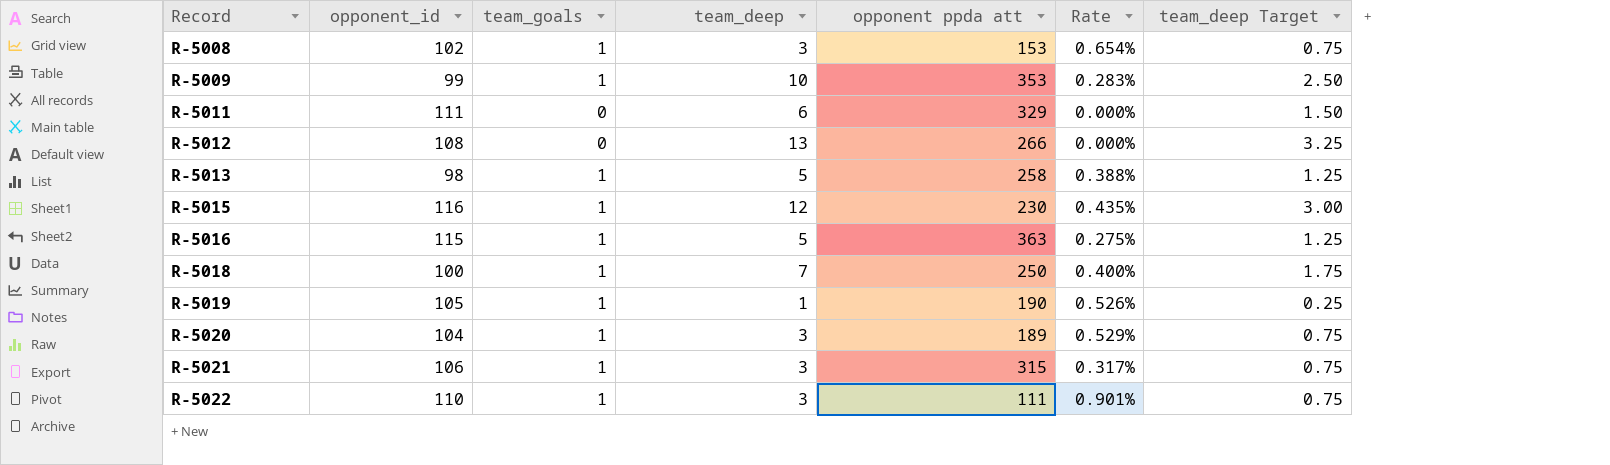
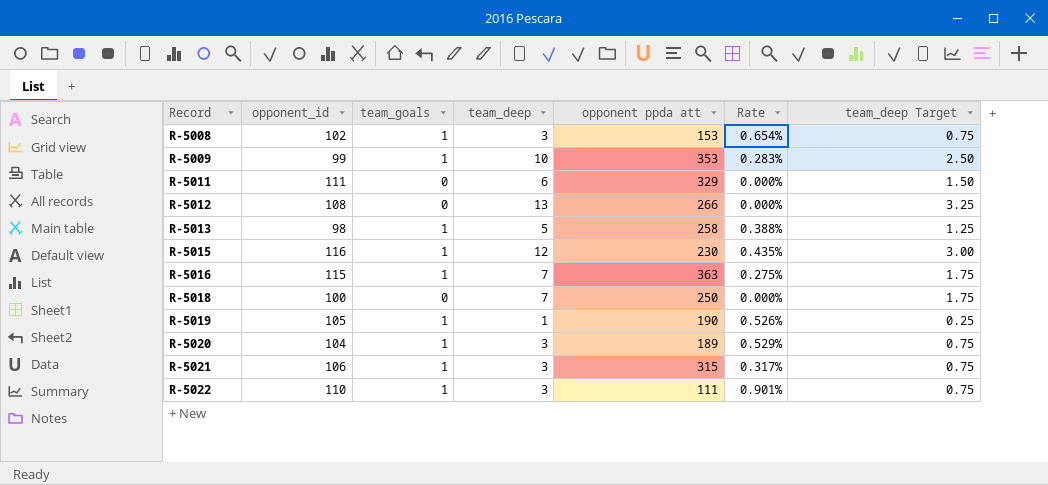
R-5016 | team_deep: 5 -> 7
R-5016 | team_deep Target: 1.25 -> 1.75
R-5018 | team_goals: 1 -> 0
R-5018 | Rate: 0.400% -> 0.000%

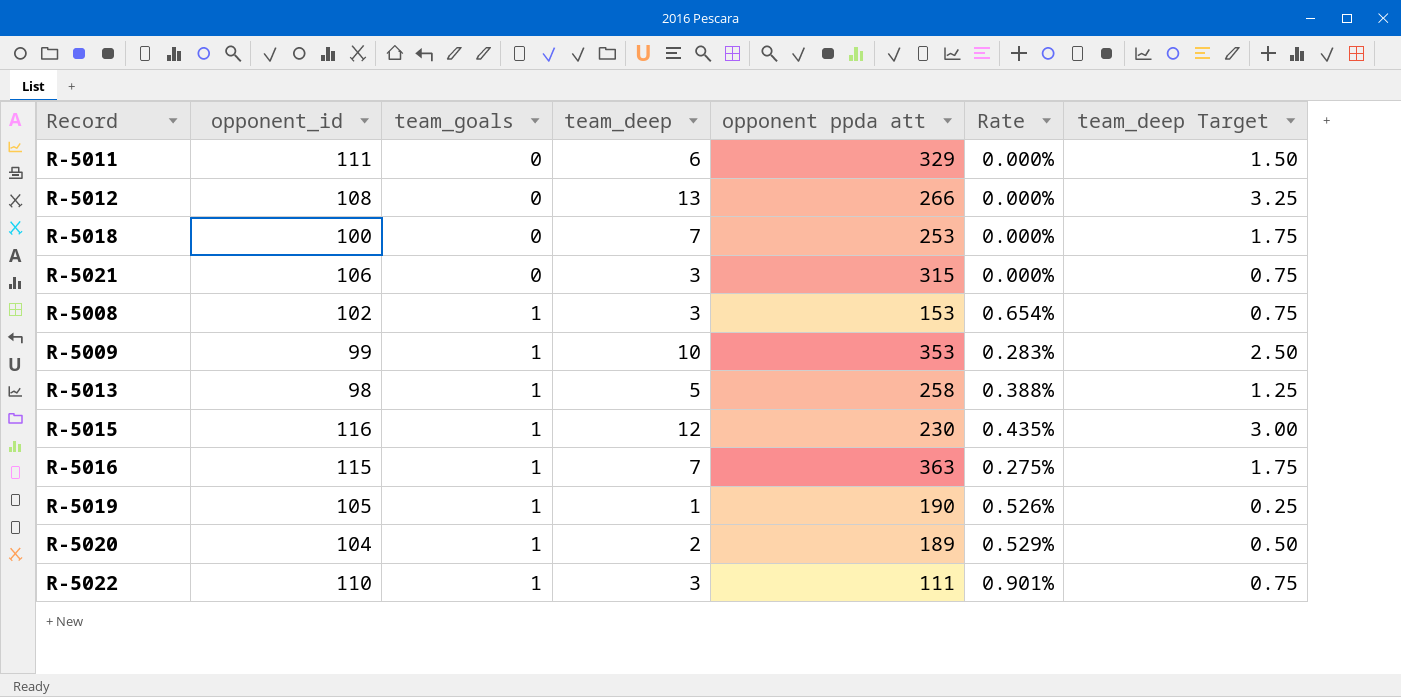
row order: Record ascending -> team_goals ascending
R-5018 | opponent ppda att: 250 -> 253
R-5021 | team_goals: 1 -> 0
R-5021 | Rate: 0.317% -> 0.000%
R-5020 | team_deep: 3 -> 2
R-5020 | team_deep Target: 0.75 -> 0.50

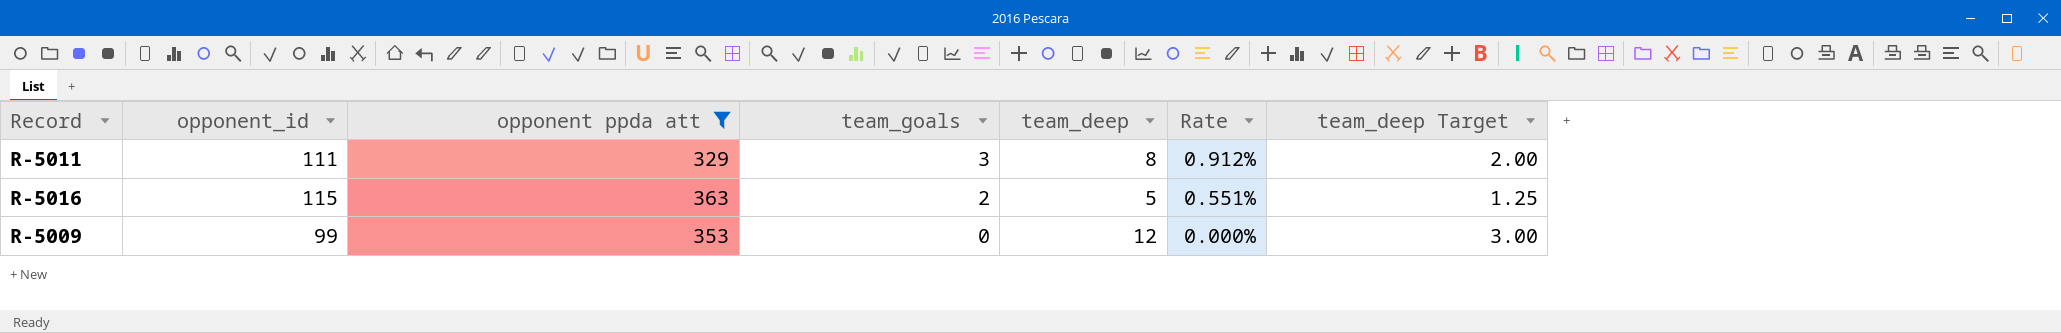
filter: none -> opponent ppda att >= 329
row order: team_goals ascending -> team_goals descending
column opponent ppda att | position: 5 -> 3
R-5011 | team_goals: 0 -> 3
R-5011 | team_deep: 6 -> 8
R-5011 | Rate: 0.000% -> 0.912%
R-5011 | team_deep Target: 1.50 -> 2.00
R-5016 | team_goals: 1 -> 2
R-5016 | team_deep: 7 -> 5
R-5016 | Rate: 0.275% -> 0.551%
R-5016 | team_deep Target: 1.75 -> 1.25
R-5009 | team_goals: 1 -> 0
R-5009 | team_deep: 10 -> 12
R-5009 | Rate: 0.283% -> 0.000%
R-5009 | team_deep Target: 2.50 -> 3.00

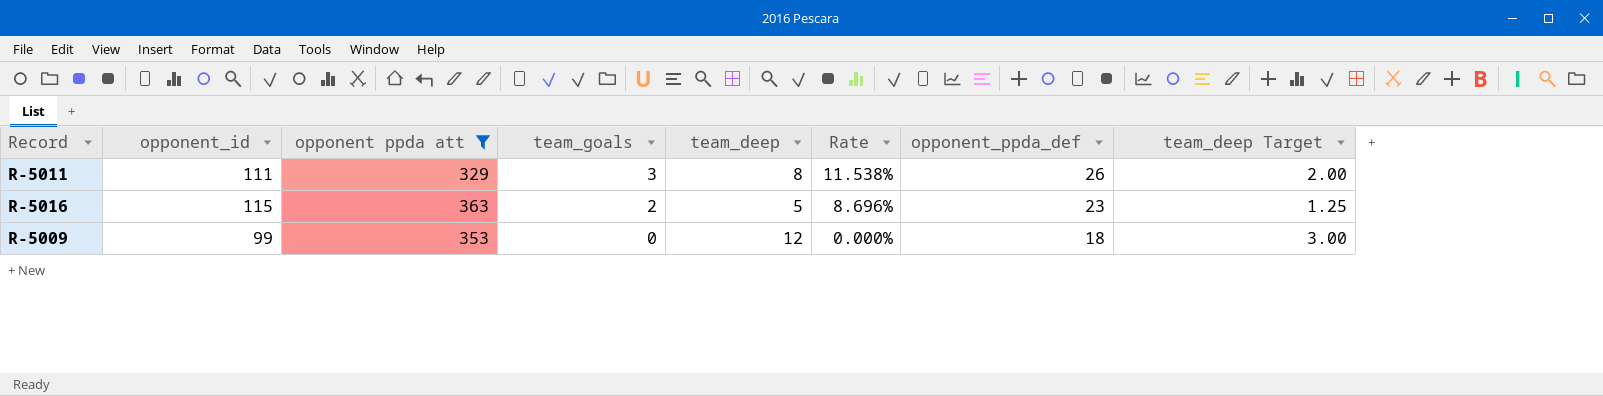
column Rate | formula: [team_goals] / [opponent ppda att] -> [team_goals] / [opponent_ppda_def]
column opponent_ppda_def | position: none -> 7

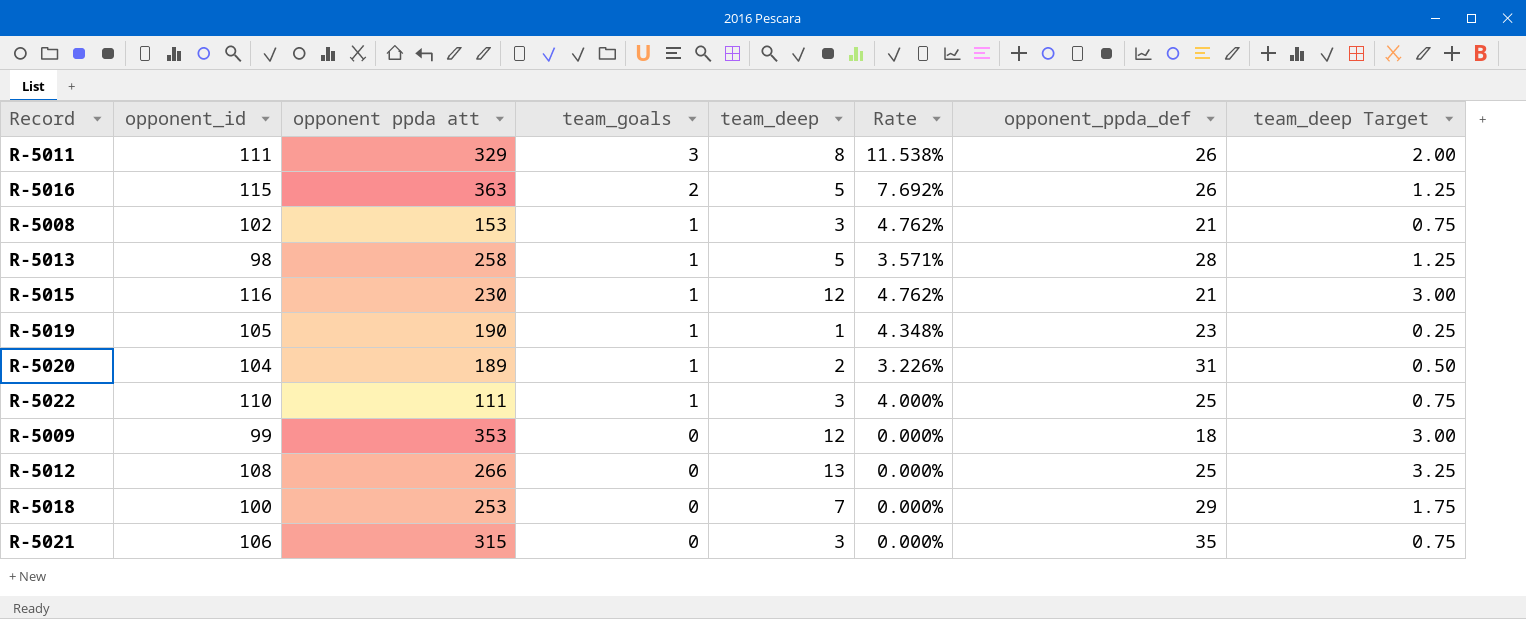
filter: opponent ppda att >= 329 -> none
R-5016 | Rate: 8.696% -> 7.692%
R-5016 | opponent_ppda_def: 23 -> 26

